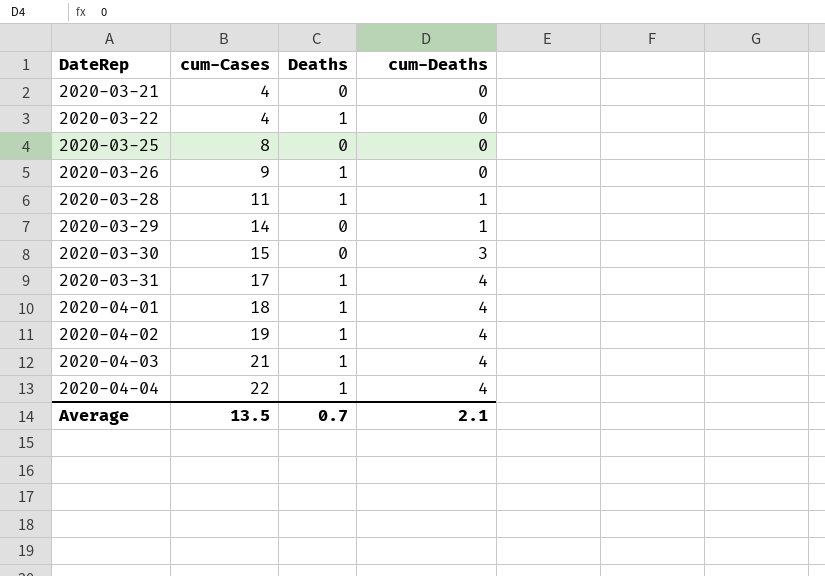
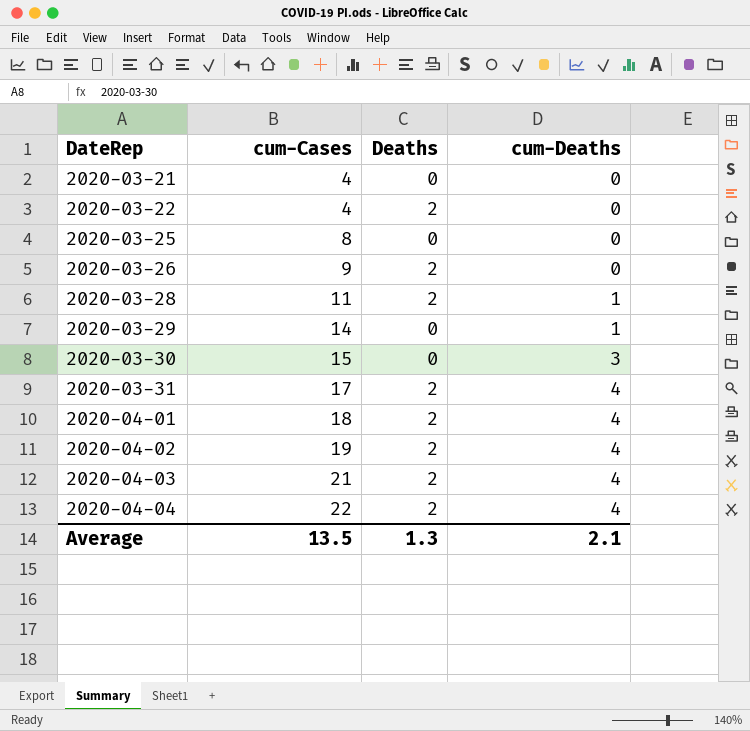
2020-03-22 | Deaths: 1 -> 2
2020-03-26 | Deaths: 1 -> 2
2020-03-28 | Deaths: 1 -> 2
2020-03-31 | Deaths: 1 -> 2
2020-04-01 | Deaths: 1 -> 2
2020-04-02 | Deaths: 1 -> 2
2020-04-03 | Deaths: 1 -> 2
2020-04-04 | Deaths: 1 -> 2
Average | Deaths: 0.7 -> 1.3

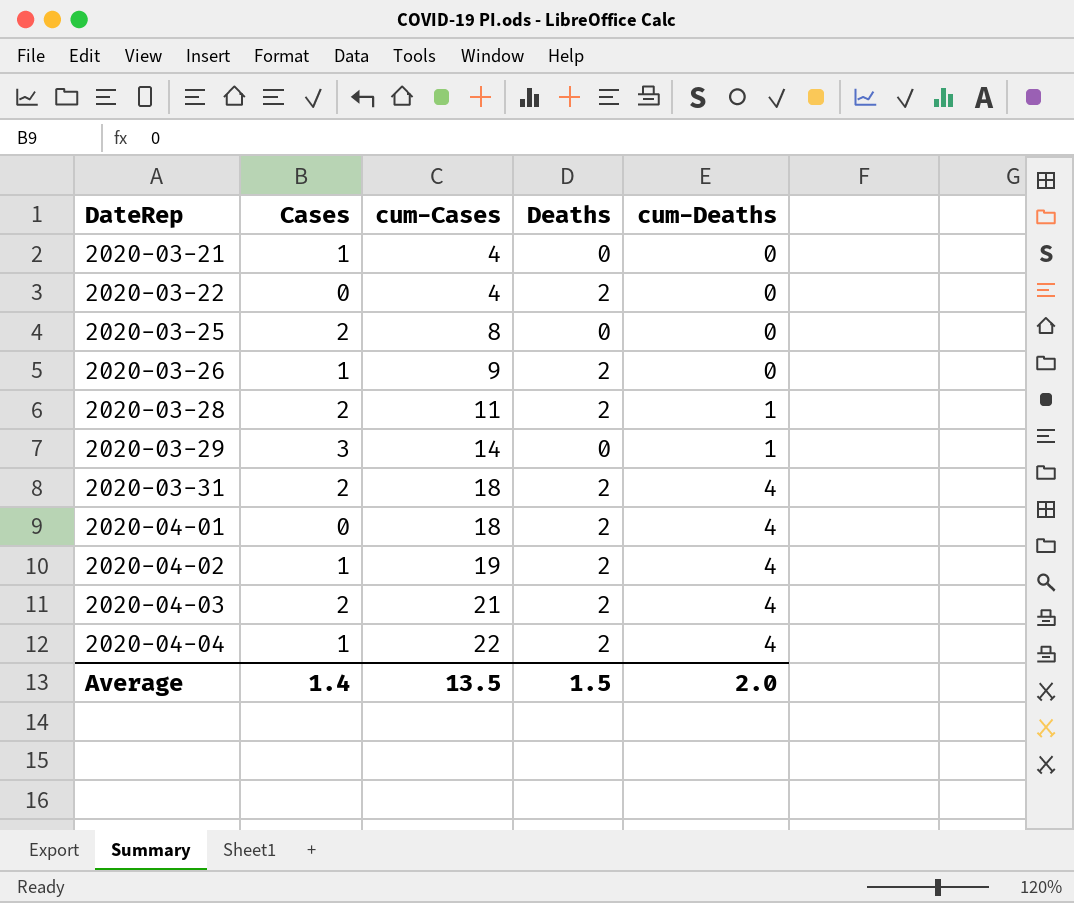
column Cases | position: none -> 2
row 2020-03-30: 15 | 0 | 3 -> none
2020-03-31 | cum-Cases: 17 -> 18
Average | Deaths: 1.3 -> 1.5
Average | cum-Deaths: 2.1 -> 2.0

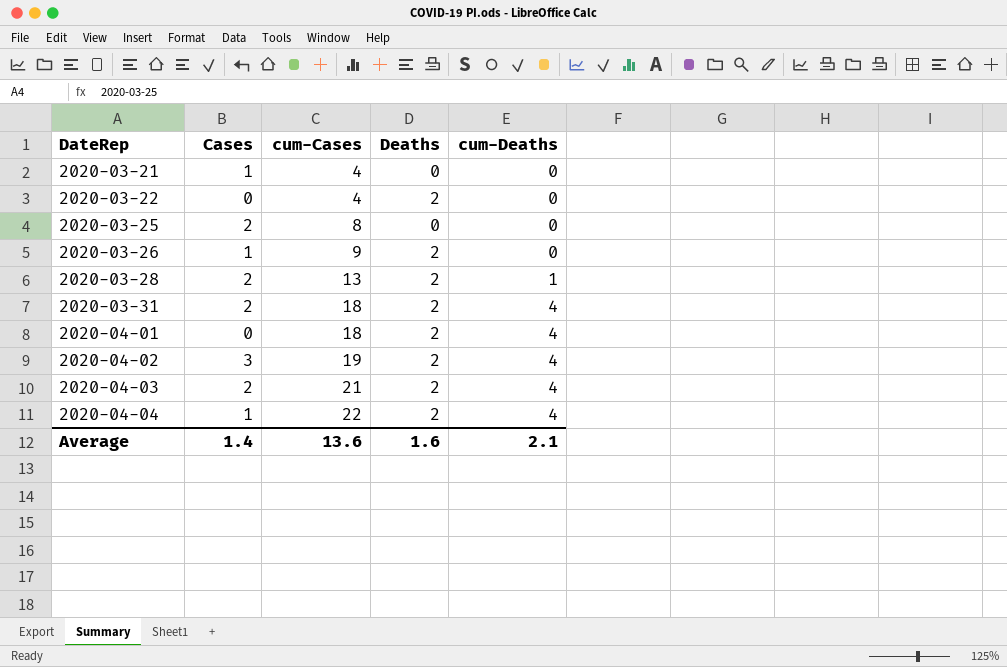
row 2020-03-29: 3 | 14 | 0 | 1 -> none
2020-03-28 | cum-Cases: 11 -> 13
2020-04-02 | Cases: 1 -> 3
Average | cum-Cases: 13.5 -> 13.6
Average | Deaths: 1.5 -> 1.6
Average | cum-Deaths: 2.0 -> 2.1

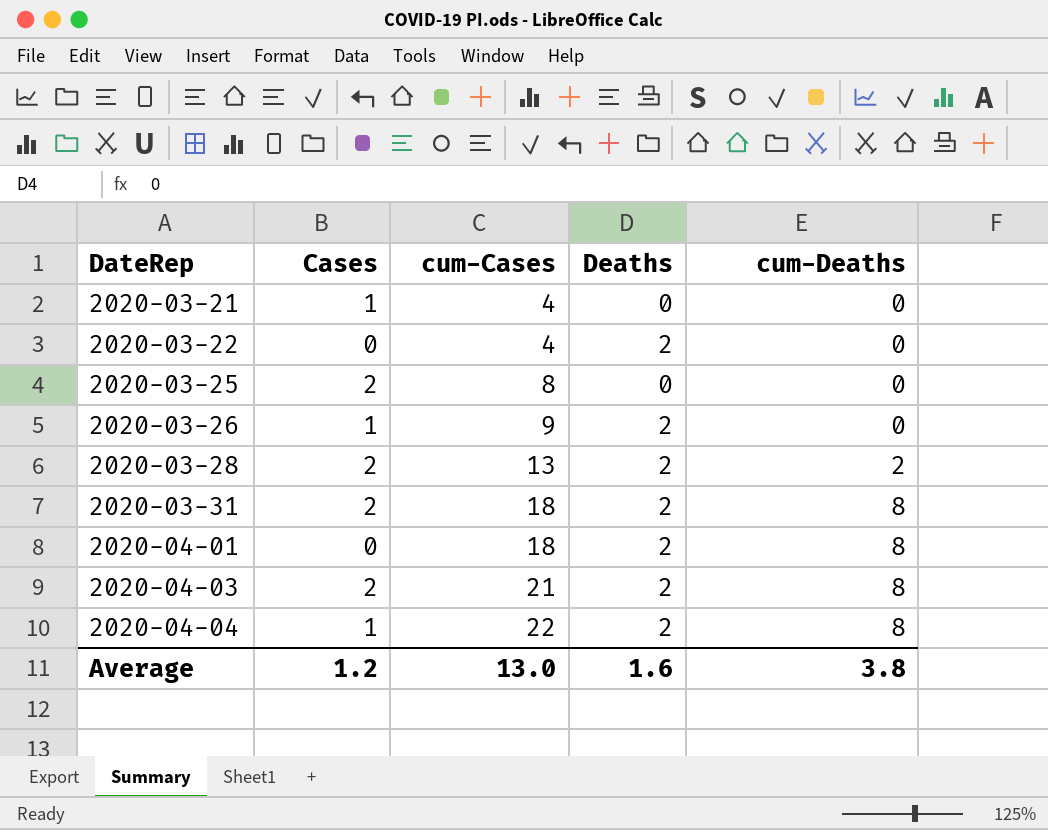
row 2020-04-02: 3 | 19 | 2 | 4 -> none
2020-03-28 | cum-Deaths: 1 -> 2
2020-03-31 | cum-Deaths: 4 -> 8
2020-04-01 | cum-Deaths: 4 -> 8
2020-04-03 | cum-Deaths: 4 -> 8
2020-04-04 | cum-Deaths: 4 -> 8
Average | Cases: 1.4 -> 1.2
Average | cum-Cases: 13.6 -> 13.0
Average | cum-Deaths: 2.1 -> 3.8

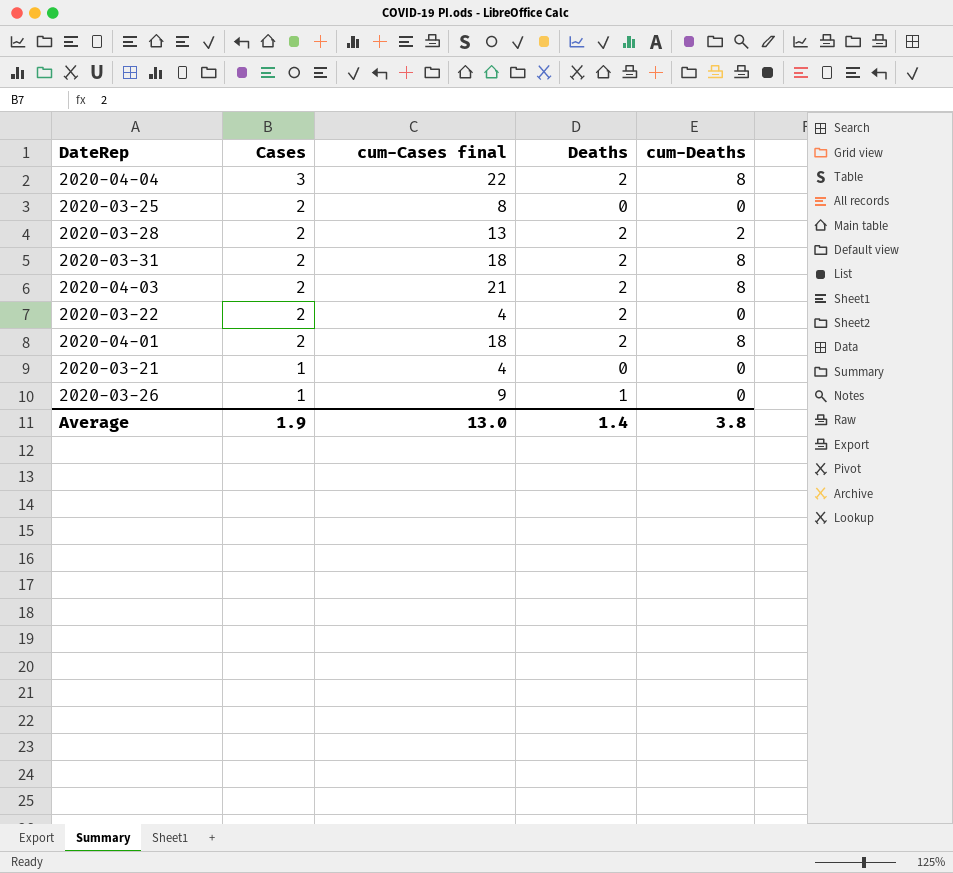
row order: DateRep ascending -> Cases descending
column name: cum-Cases -> cum-Cases final
2020-04-04 | Cases: 1 -> 3
2020-03-22 | Cases: 0 -> 2
2020-04-01 | Cases: 0 -> 2
2020-03-26 | Deaths: 2 -> 1
Average | Cases: 1.2 -> 1.9
Average | Deaths: 1.6 -> 1.4

